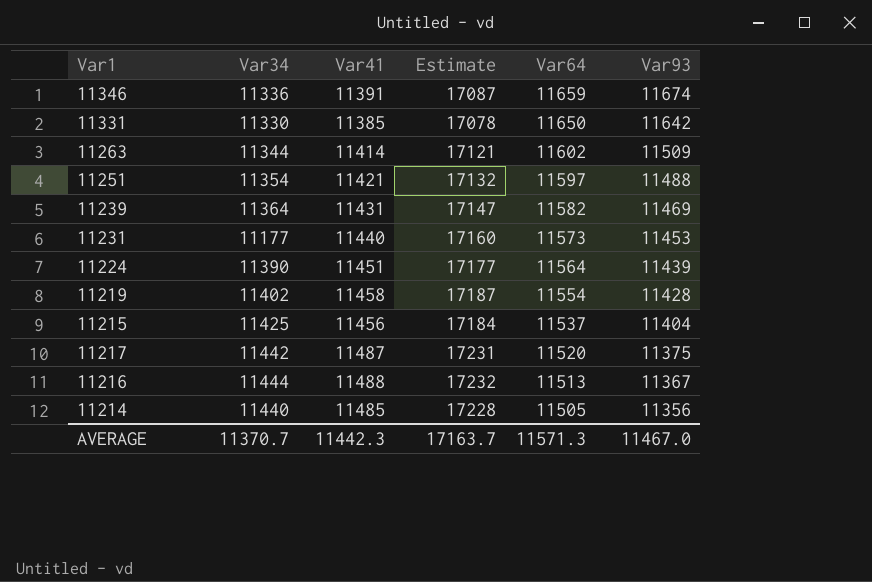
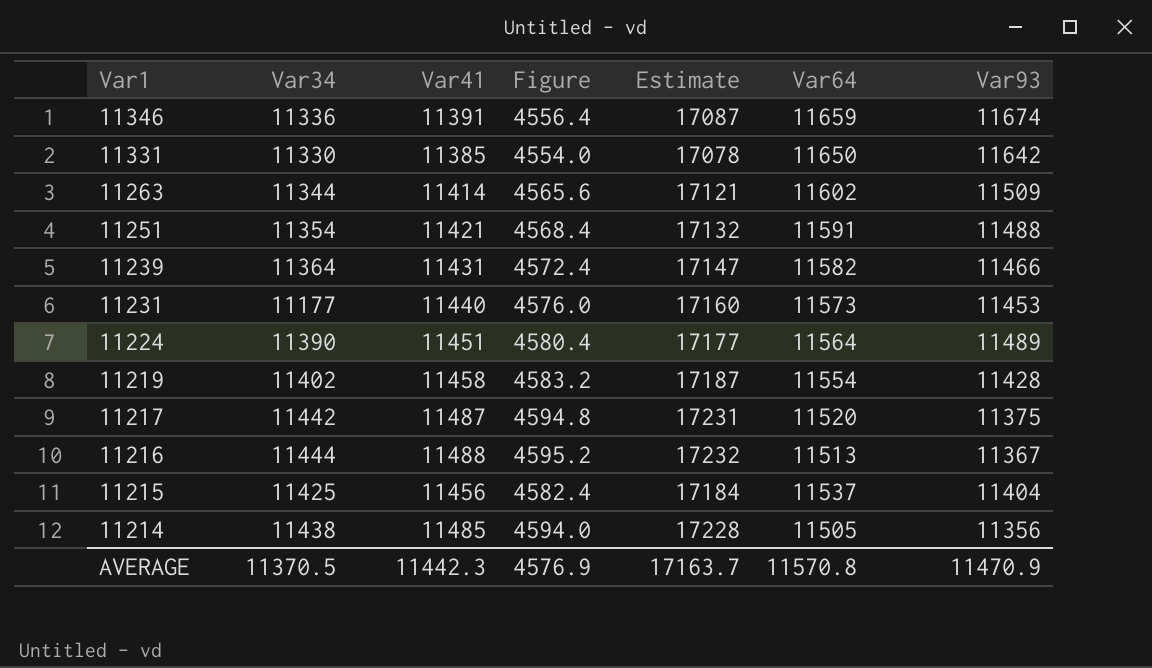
row order: Var64 descending -> Var1 descending
column Figure | formula: none -> [Var41] * 0.4
11251 | Var64: 11597 -> 11591
11239 | Var93: 11469 -> 11466
11224 | Var93: 11439 -> 11489
11214 | Var34: 11440 -> 11438
AVERAGE | Var34: 11370.7 -> 11370.5
AVERAGE | Var64: 11571.3 -> 11570.8
AVERAGE | Var93: 11467.0 -> 11470.9

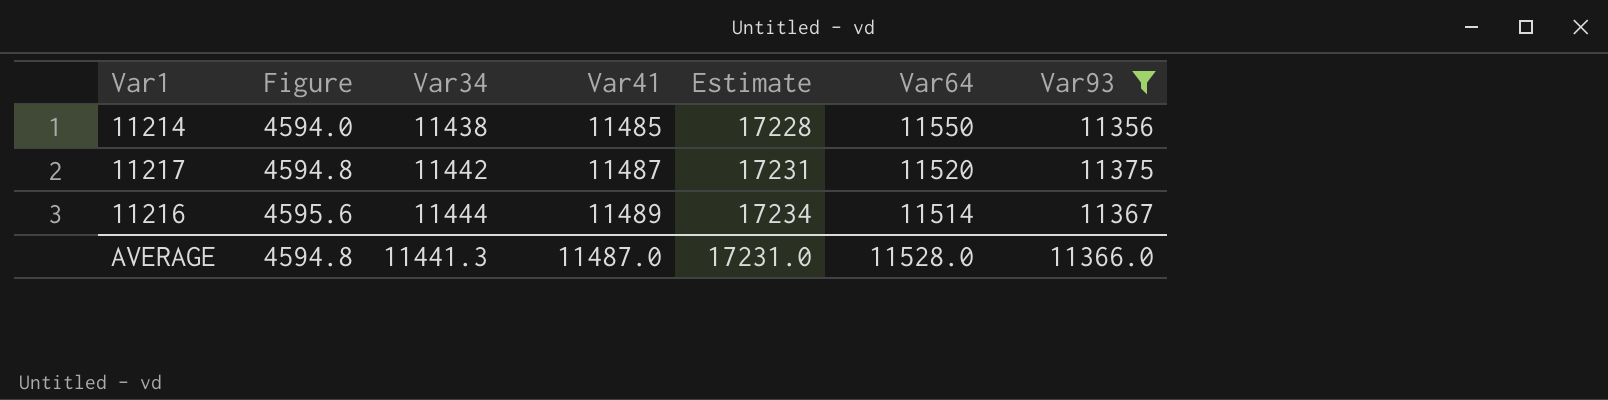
filter: none -> Var93 <= 11375
row order: Var1 descending -> Figure ascending
column Figure | position: 4 -> 2
11214 | Var64: 11505 -> 11550
11216 | Figure: 4595.2 -> 4595.6
11216 | Var41: 11488 -> 11489
11216 | Estimate: 17232 -> 17234
11216 | Var64: 11513 -> 11514
AVERAGE | Figure: 4576.9 -> 4594.8
AVERAGE | Var34: 11370.5 -> 11441.3
AVERAGE | Var41: 11442.3 -> 11487.0
AVERAGE | Estimate: 17163.7 -> 17231.0
AVERAGE | Var64: 11570.8 -> 11528.0
AVERAGE | Var93: 11470.9 -> 11366.0

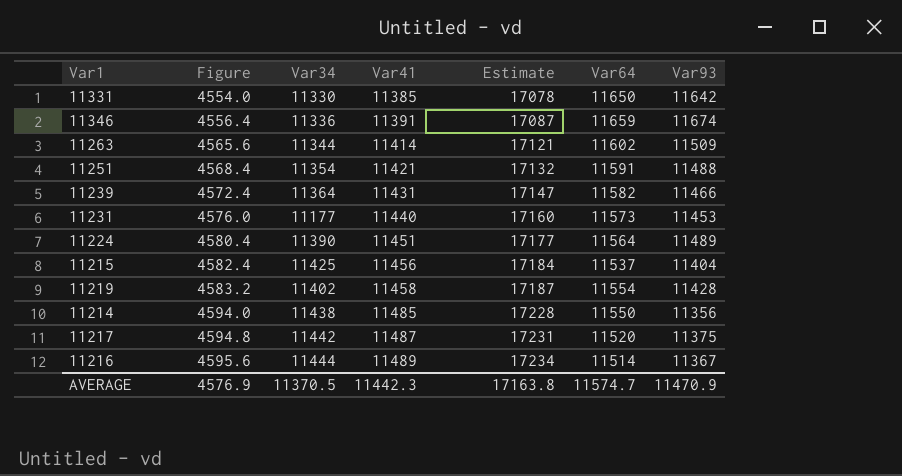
filter: Var93 <= 11375 -> none
AVERAGE | Figure: 4594.8 -> 4576.9
AVERAGE | Var34: 11441.3 -> 11370.5
AVERAGE | Var41: 11487.0 -> 11442.3
AVERAGE | Estimate: 17231.0 -> 17163.8
AVERAGE | Var64: 11528.0 -> 11574.7
AVERAGE | Var93: 11366.0 -> 11470.9

